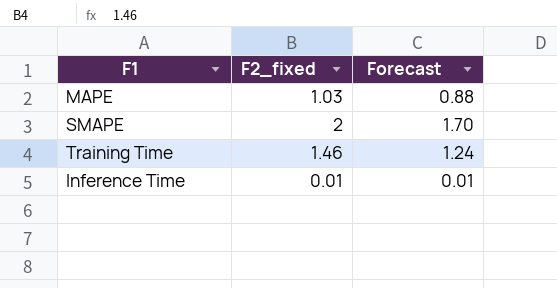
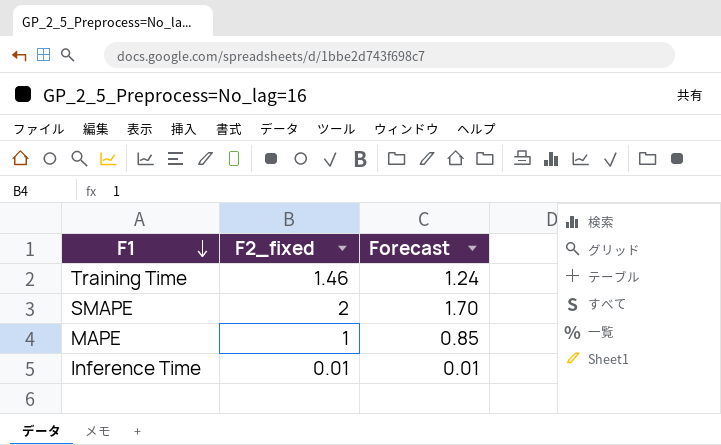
row order: none -> F1 descending
MAPE | F2_fixed: 1.03 -> 1
MAPE | Forecast: 0.88 -> 0.85

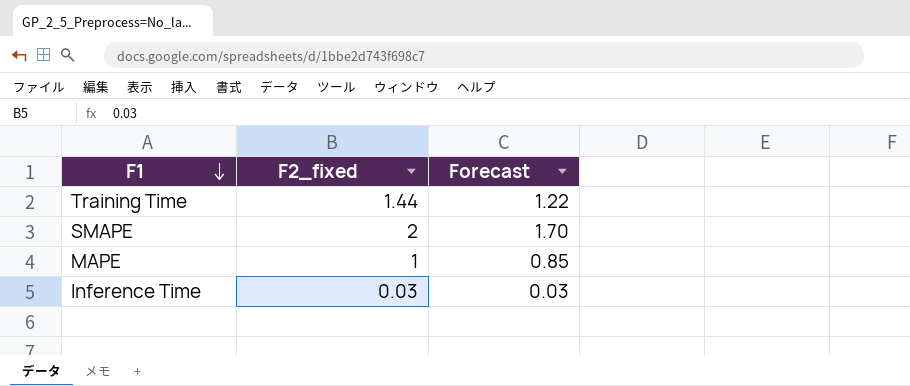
Training Time | F2_fixed: 1.46 -> 1.44
Training Time | Forecast: 1.24 -> 1.22
Inference Time | F2_fixed: 0.01 -> 0.03
Inference Time | Forecast: 0.01 -> 0.03

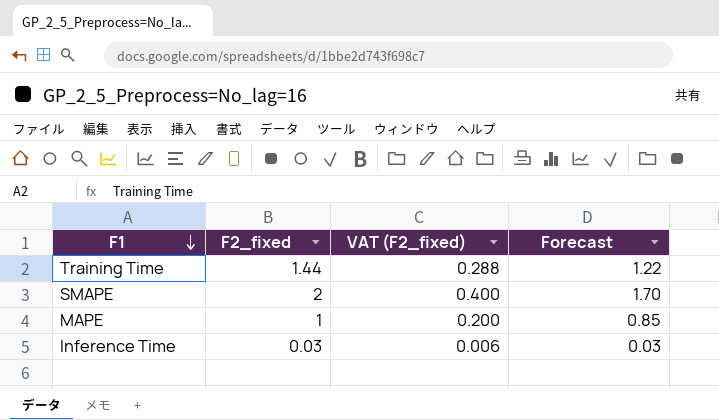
column VAT (F2_fixed) | formula: none -> [F2_fixed] * 0.2

